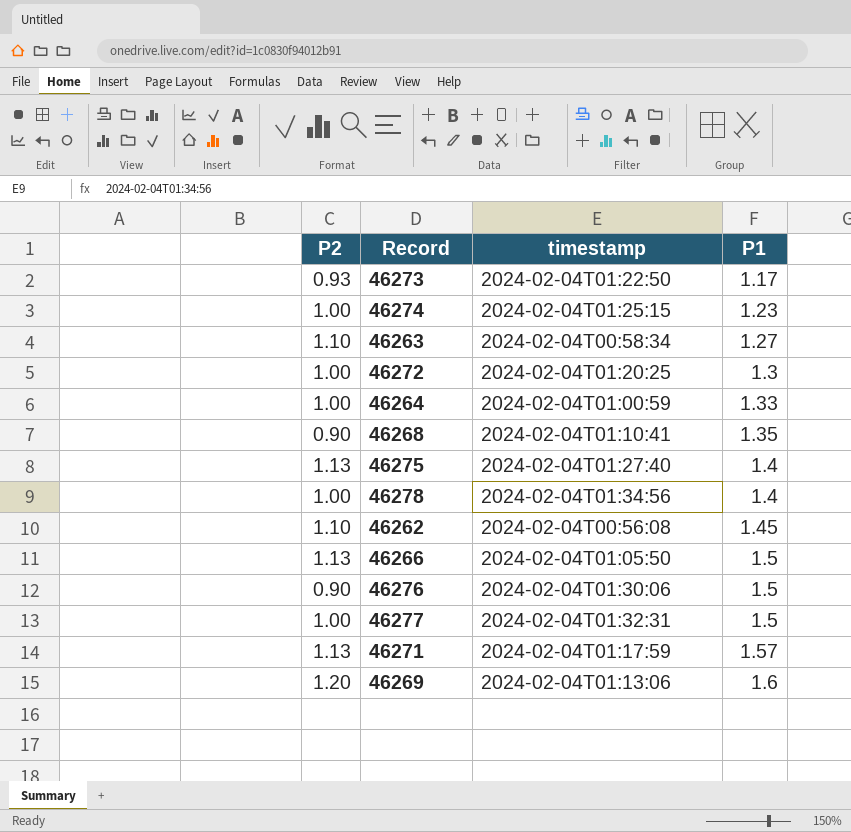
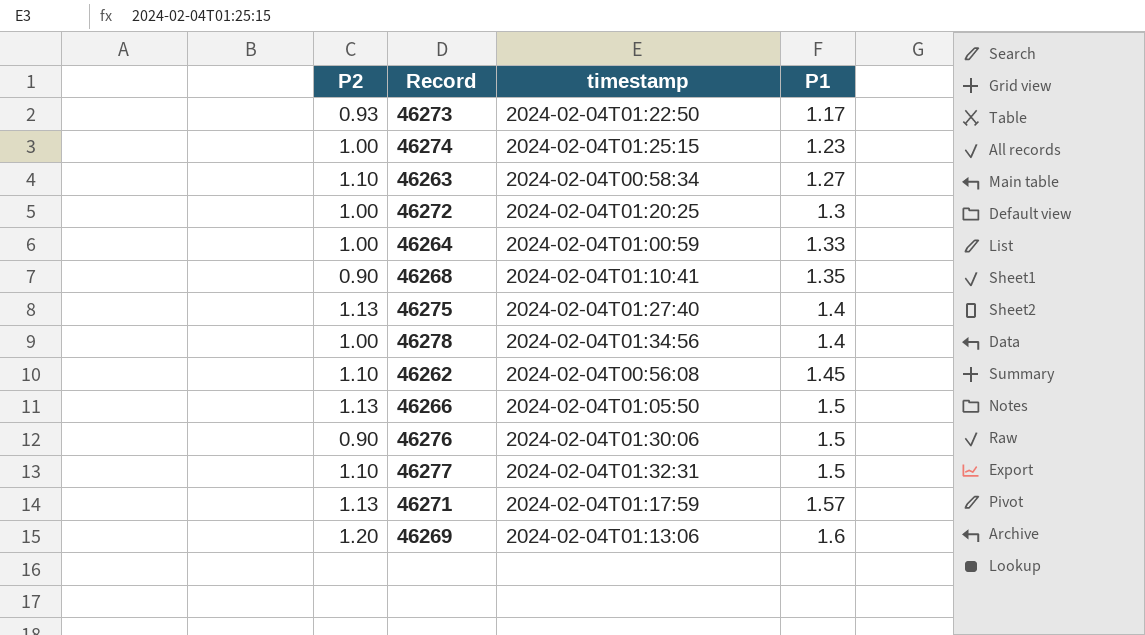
46277 | P2: 1.00 -> 1.10

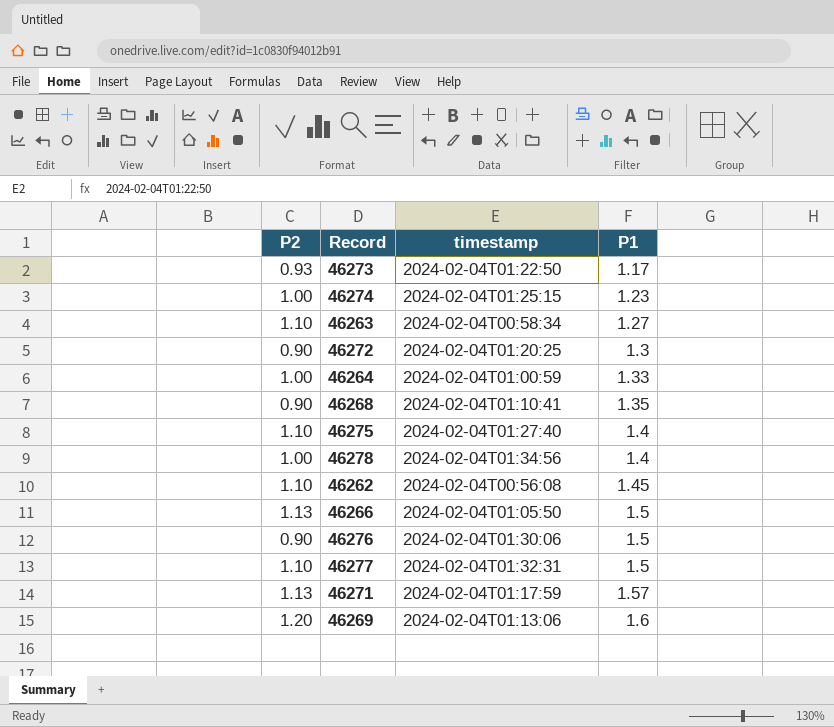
46272 | P2: 1.00 -> 0.90
46275 | P2: 1.13 -> 1.10

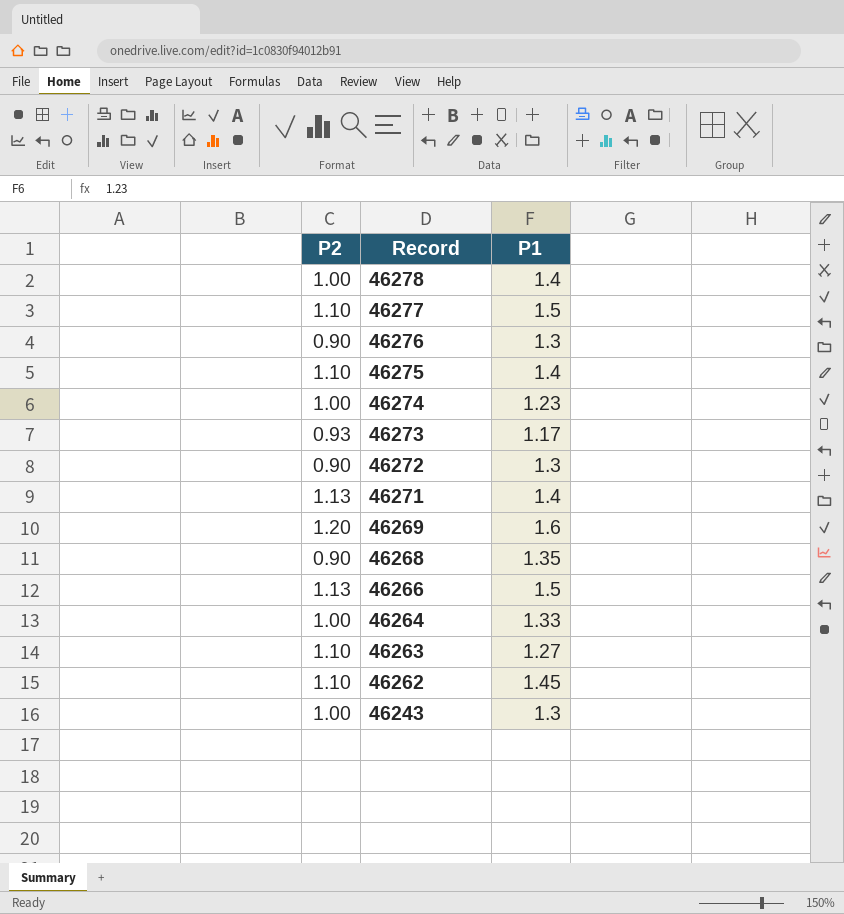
row order: P1 ascending -> Record descending
column timestamp | position: 3 -> none
46276 | P1: 1.5 -> 1.3
46271 | P1: 1.57 -> 1.4
row 46243: none -> 1.00 | 1.3

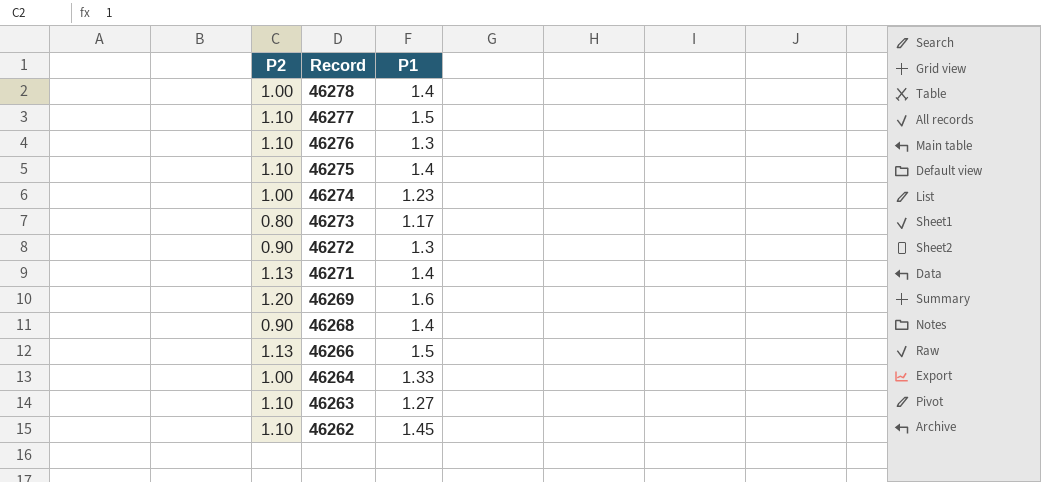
row 46243: 1.00 | 1.3 -> none
46276 | P2: 0.90 -> 1.10
46273 | P2: 0.93 -> 0.80
46268 | P1: 1.35 -> 1.4

